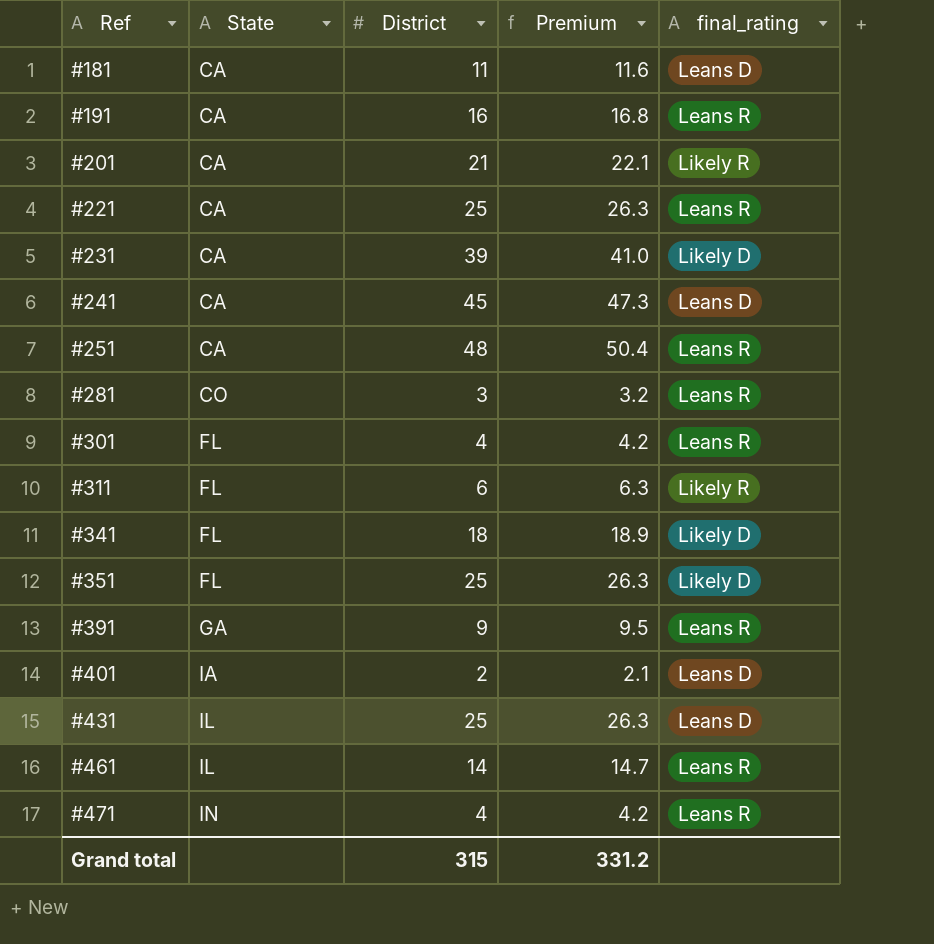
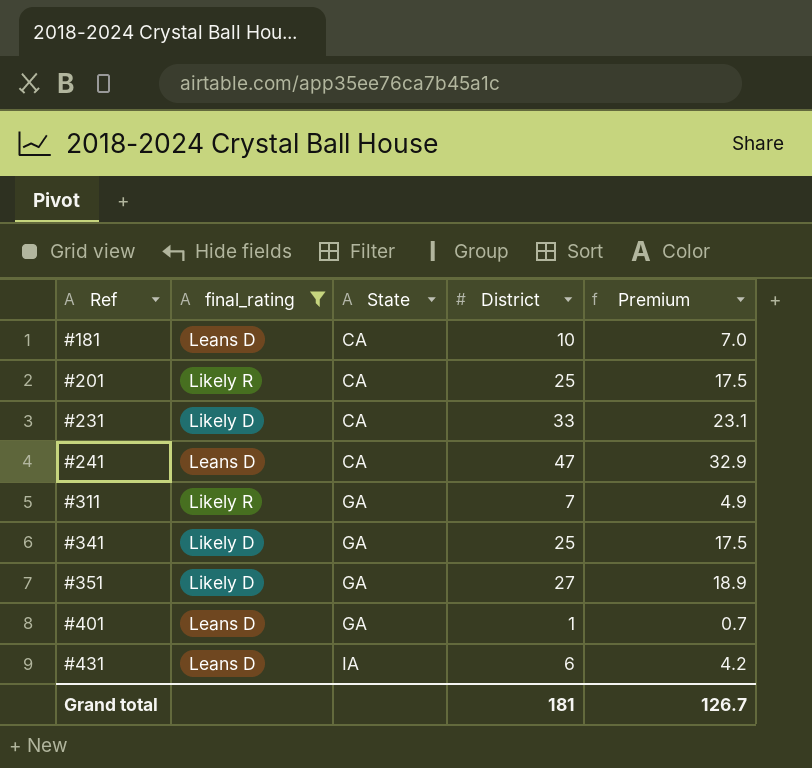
filter: none -> final_rating != Leans R
column final_rating | position: 5 -> 2
column Premium | formula: [District] * 1.05 -> [District] * 0.7
#181 | District: 11 -> 10
#201 | District: 21 -> 25
#231 | District: 39 -> 33
#241 | District: 45 -> 47
#311 | State: FL -> GA
#311 | District: 6 -> 7
#341 | State: FL -> GA
#341 | District: 18 -> 25
#351 | State: FL -> GA
#351 | District: 25 -> 27
#401 | State: IA -> GA
#401 | District: 2 -> 1
#431 | State: IL -> IA
#431 | District: 25 -> 6
Grand total | District: 315 -> 181
Grand total | Premium: 331.2 -> 126.7

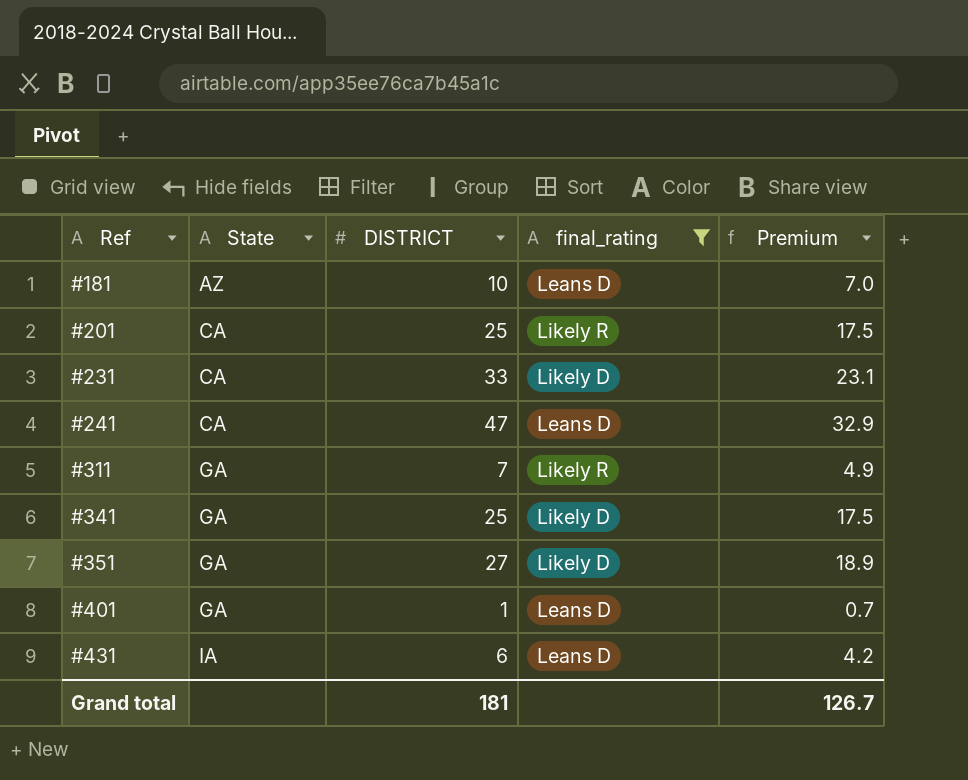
column name: District -> DISTRICT
column final_rating | position: 2 -> 4
#181 | State: CA -> AZ

